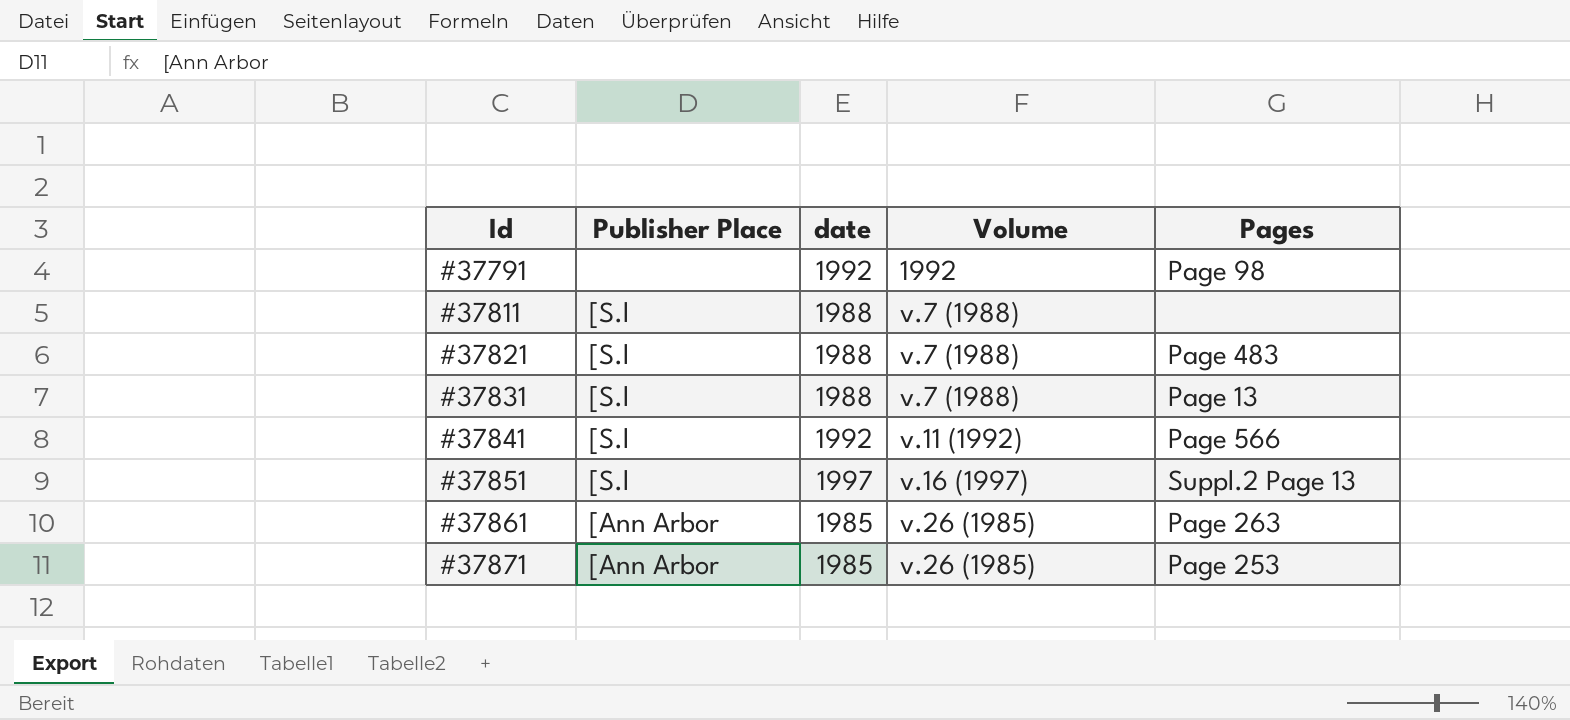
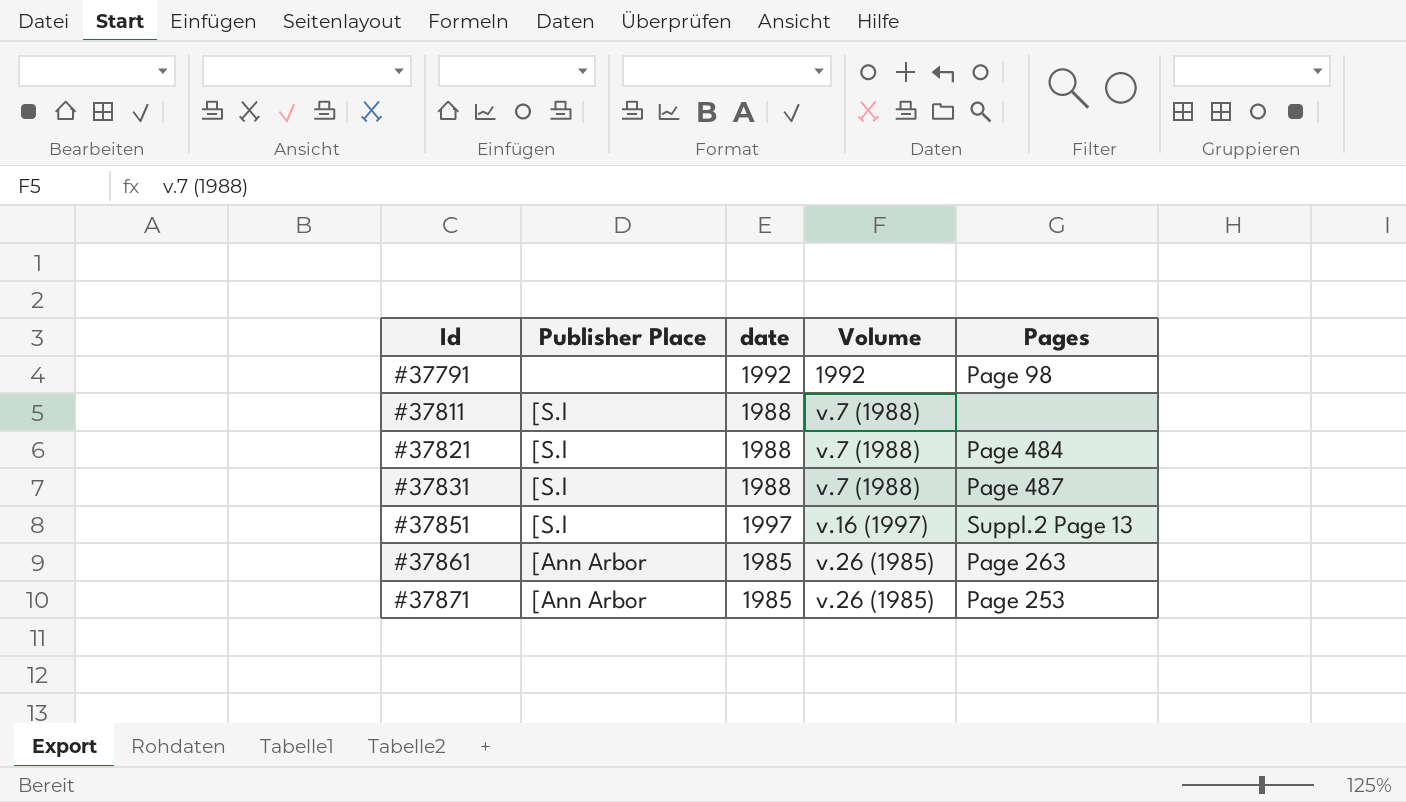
row #37841: [S.l | 1992 | v.11 (1992) | Page 566 -> none
#37821 | Pages: Page 483 -> Page 484
#37831 | Pages: Page 13 -> Page 487

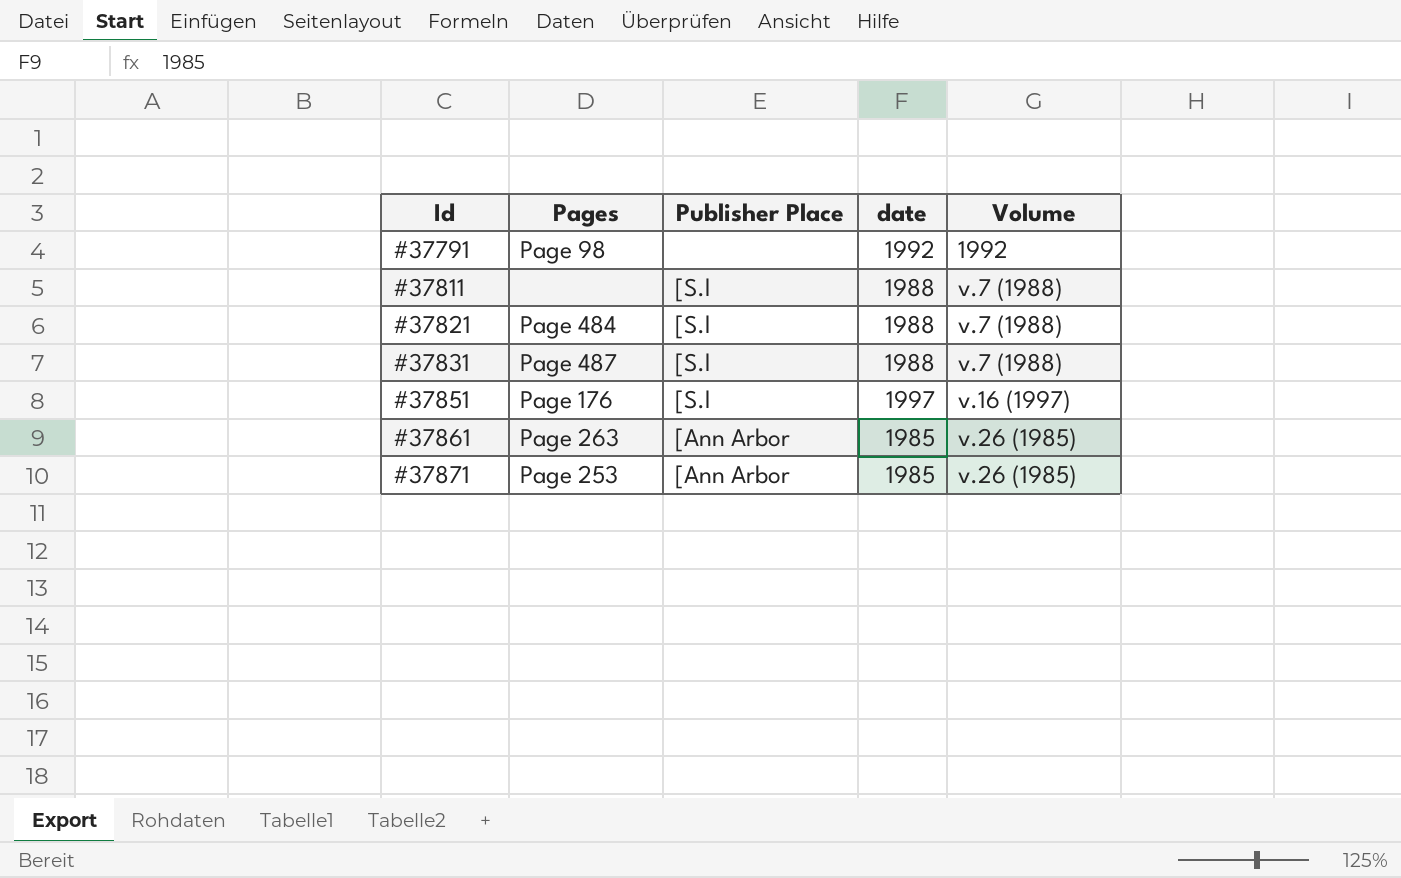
column Pages | position: 5 -> 2
#37851 | Pages: Suppl.2 Page 13 -> Page 176

